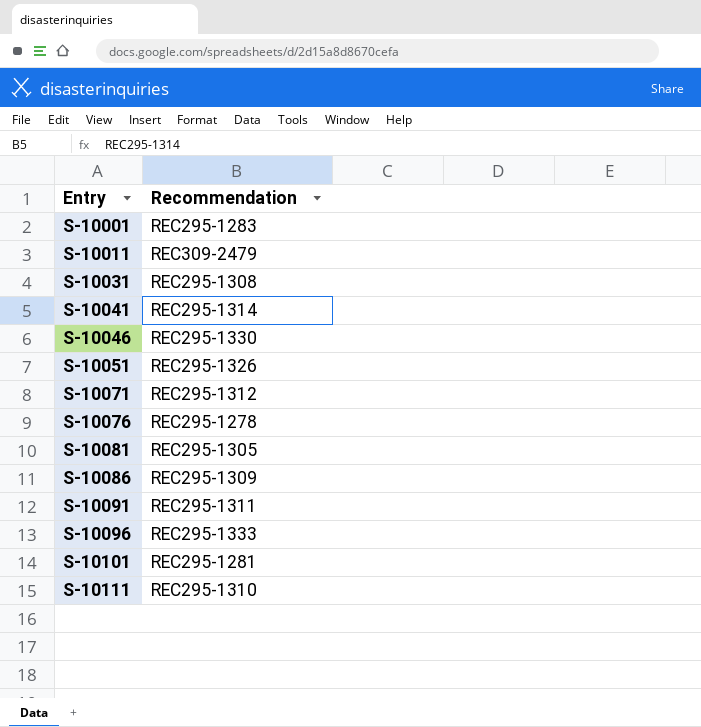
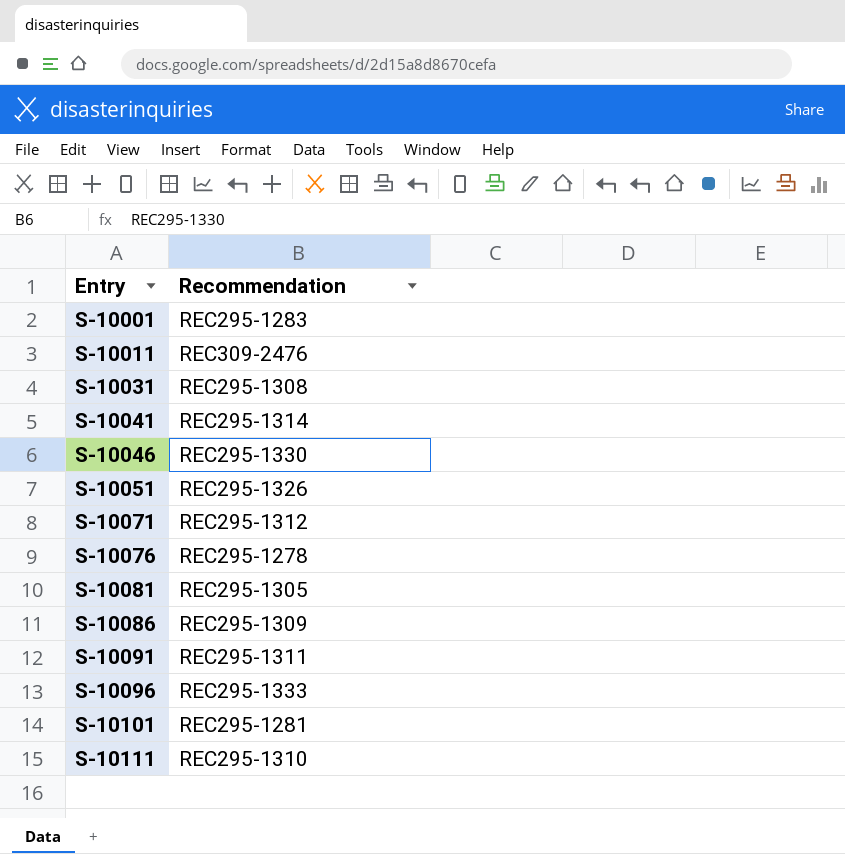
S-10011 | Recommendation: REC309-2479 -> REC309-2476

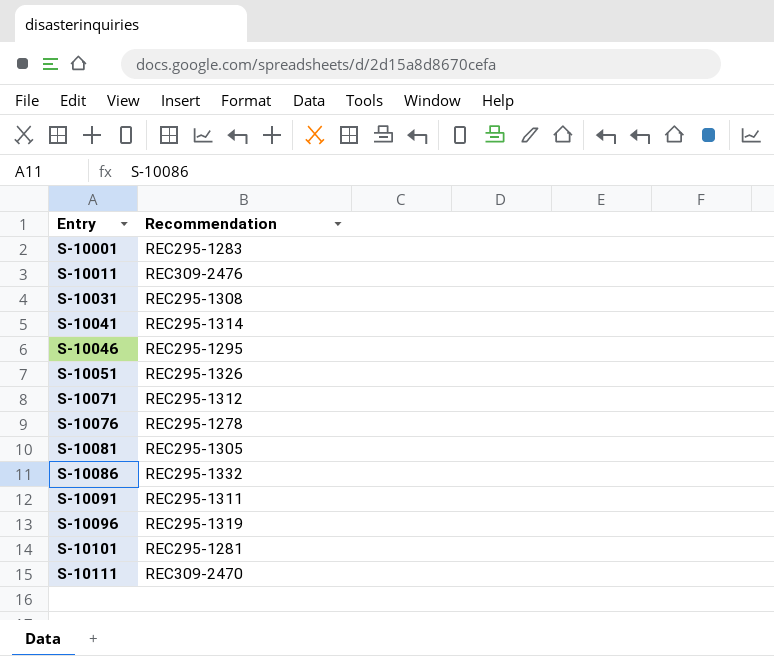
S-10046 | Recommendation: REC295-1330 -> REC295-1295
S-10086 | Recommendation: REC295-1309 -> REC295-1332
S-10096 | Recommendation: REC295-1333 -> REC295-1319
S-10111 | Recommendation: REC295-1310 -> REC309-2470

